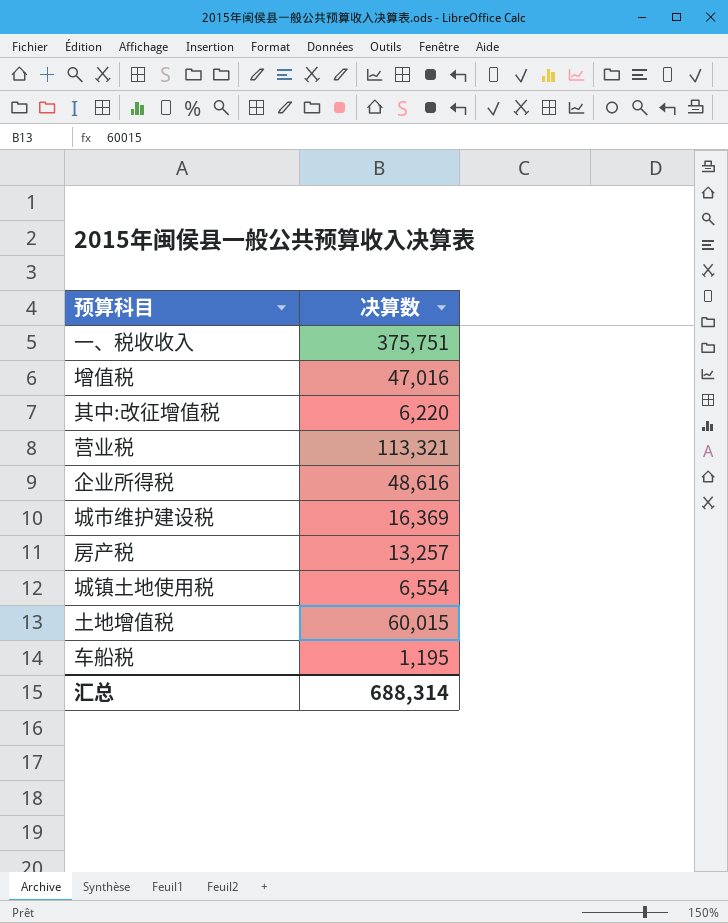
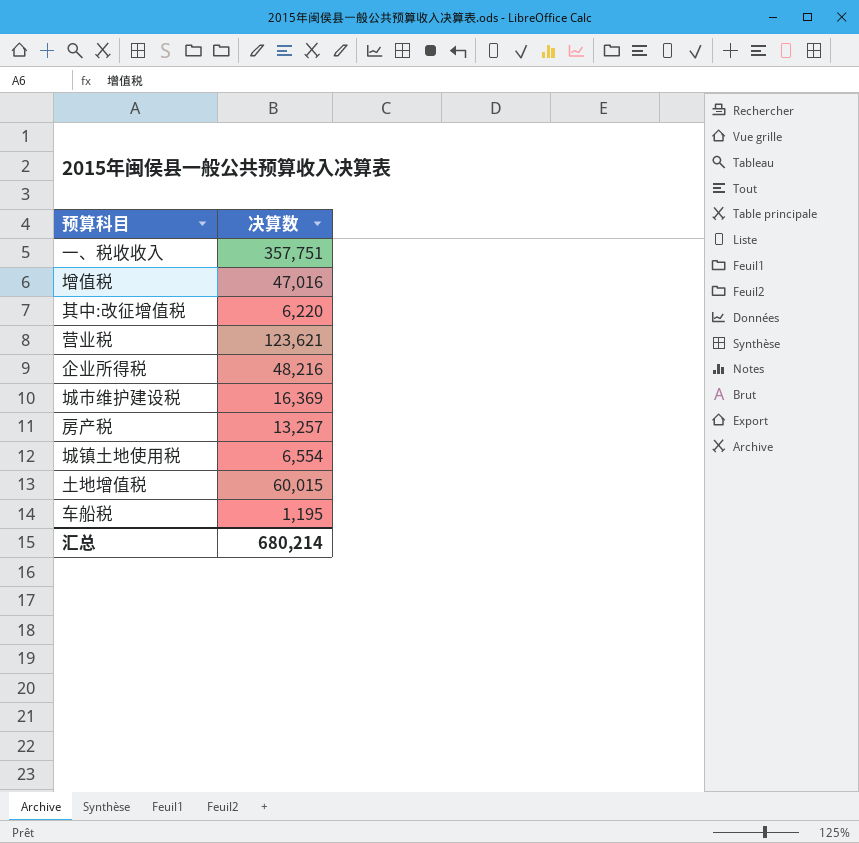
一、税收收入 | 决算数: 375,751 -> 357,751
营业税 | 决算数: 113,321 -> 123,621
企业所得税 | 决算数: 48,616 -> 48,216
汇总 | 决算数: 688,314 -> 680,214

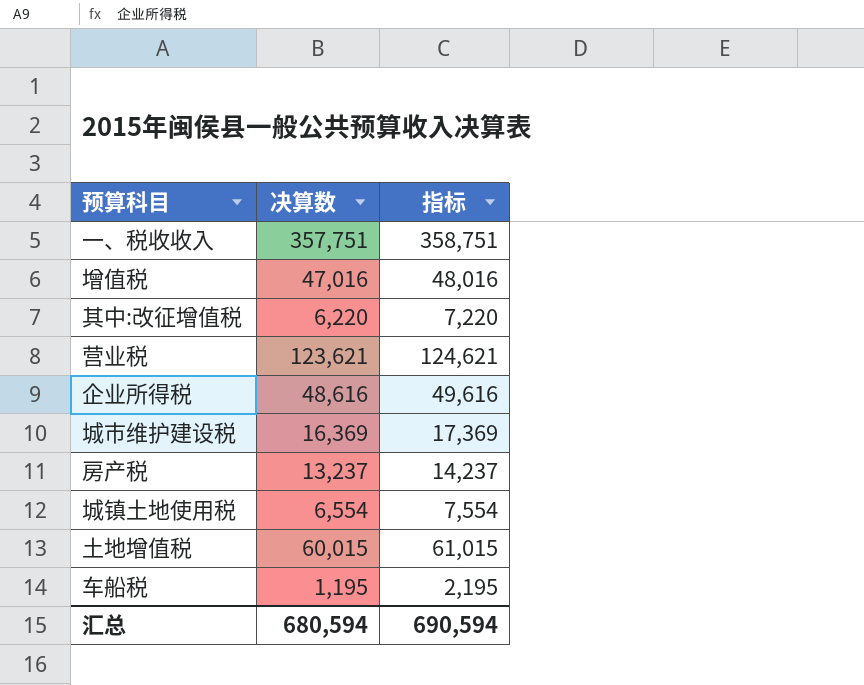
column 指标 | formula: none -> [决算数] + 1000
企业所得税 | 决算数: 48,216 -> 48,616
房产税 | 决算数: 13,257 -> 13,237
汇总 | 决算数: 680,214 -> 680,594

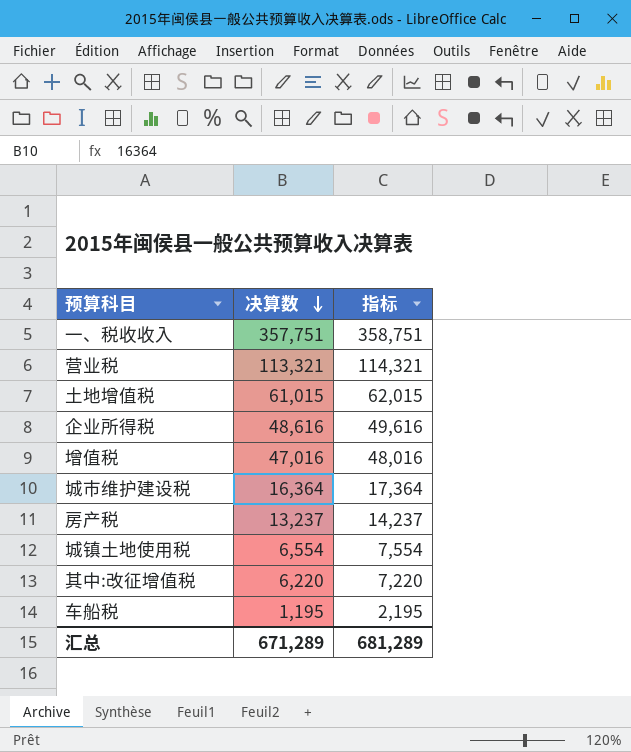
row order: none -> 决算数 descending
营业税 | 决算数: 123,621 -> 113,321
营业税 | 指标: 124,621 -> 114,321
土地增值税 | 决算数: 60,015 -> 61,015
土地增值税 | 指标: 61,015 -> 62,015
城市维护建设税 | 决算数: 16,369 -> 16,364
城市维护建设税 | 指标: 17,369 -> 17,364
汇总 | 决算数: 680,594 -> 671,289
汇总 | 指标: 690,594 -> 681,289

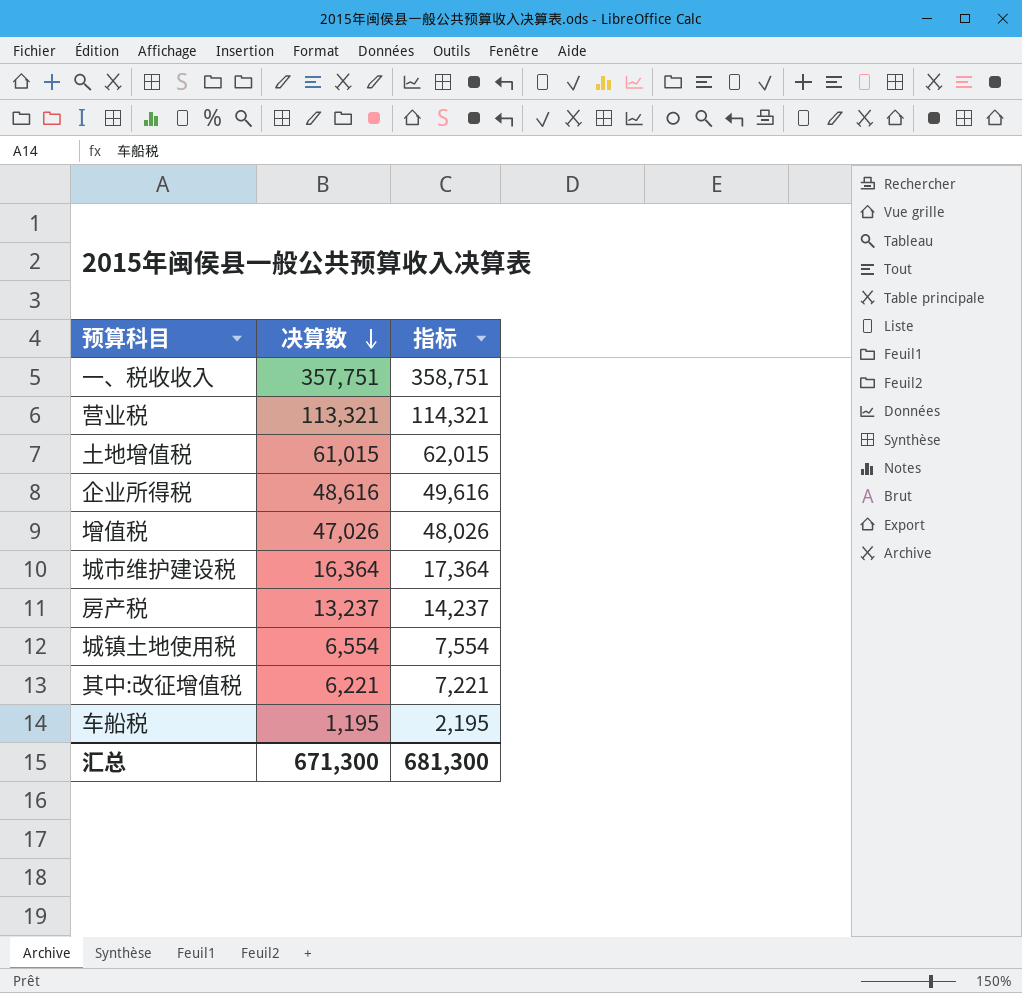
增值税 | 决算数: 47,016 -> 47,026
增值税 | 指标: 48,016 -> 48,026
其中:改征增值税 | 决算数: 6,220 -> 6,221
其中:改征增值税 | 指标: 7,220 -> 7,221
汇总 | 决算数: 671,289 -> 671,300
汇总 | 指标: 681,289 -> 681,300

